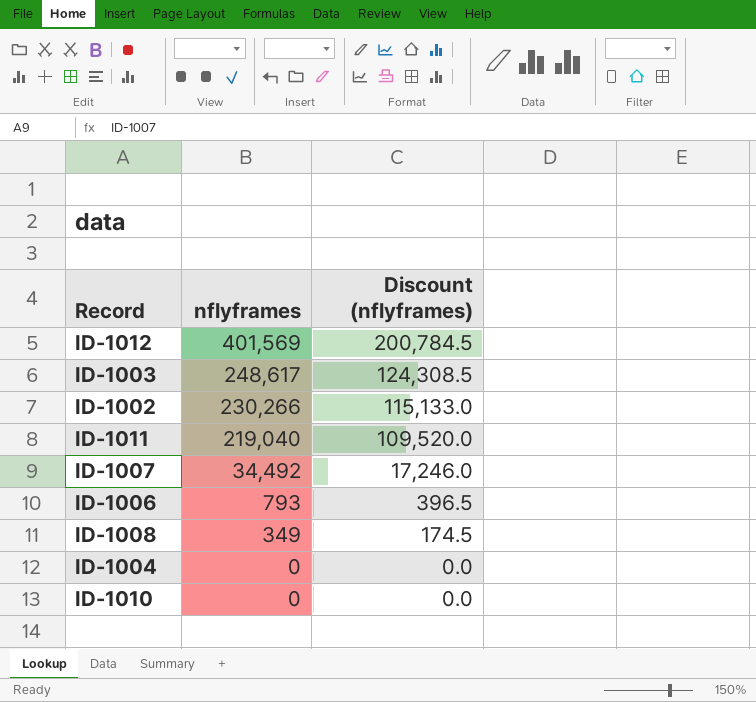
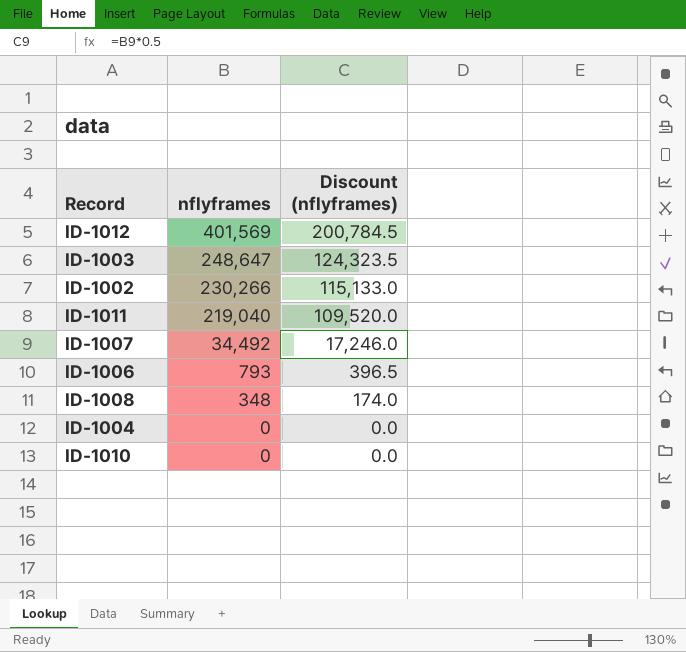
ID-1003 | nflyframes: 248,617 -> 248,647
ID-1003 | Discount (nflyframes): 124,308.5 -> 124,323.5
ID-1008 | nflyframes: 349 -> 348
ID-1008 | Discount (nflyframes): 174.5 -> 174.0

